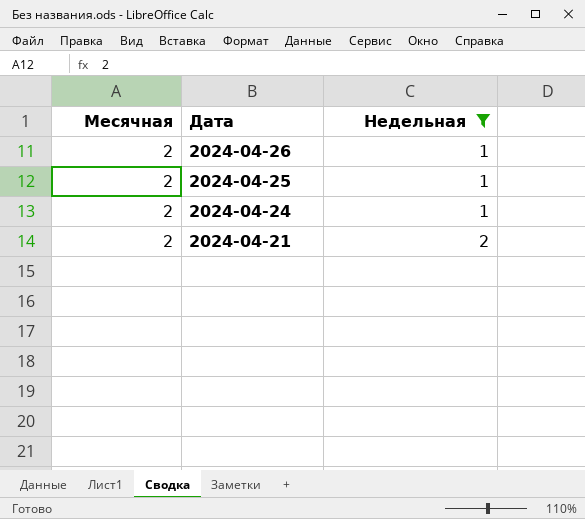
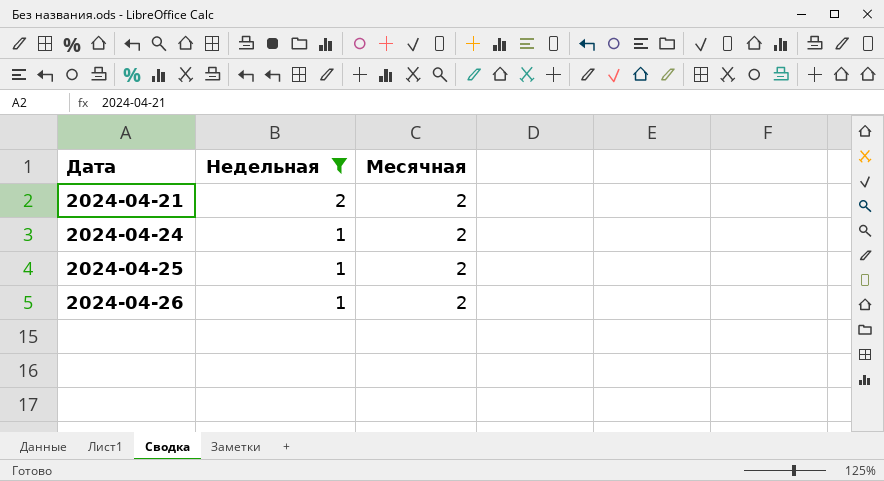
row order: Дата descending -> Дата ascending
column Месячная | position: 1 -> 3

